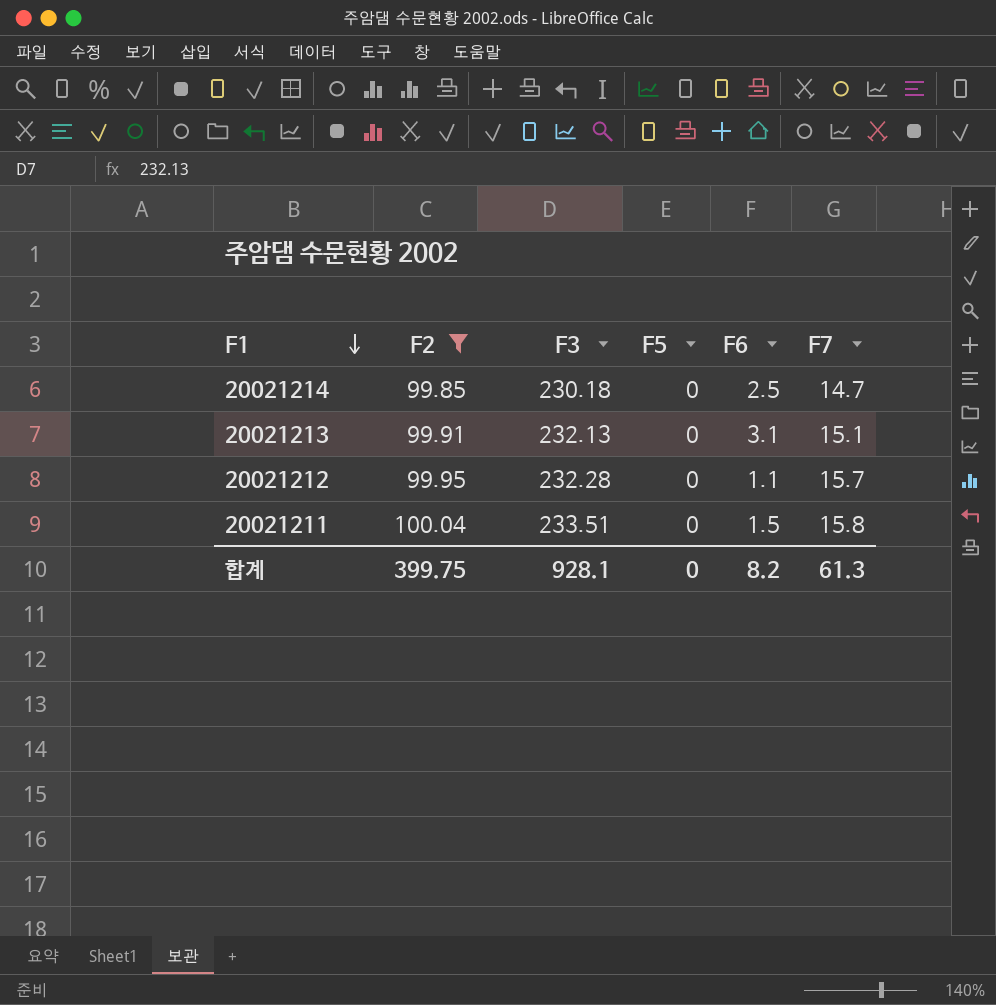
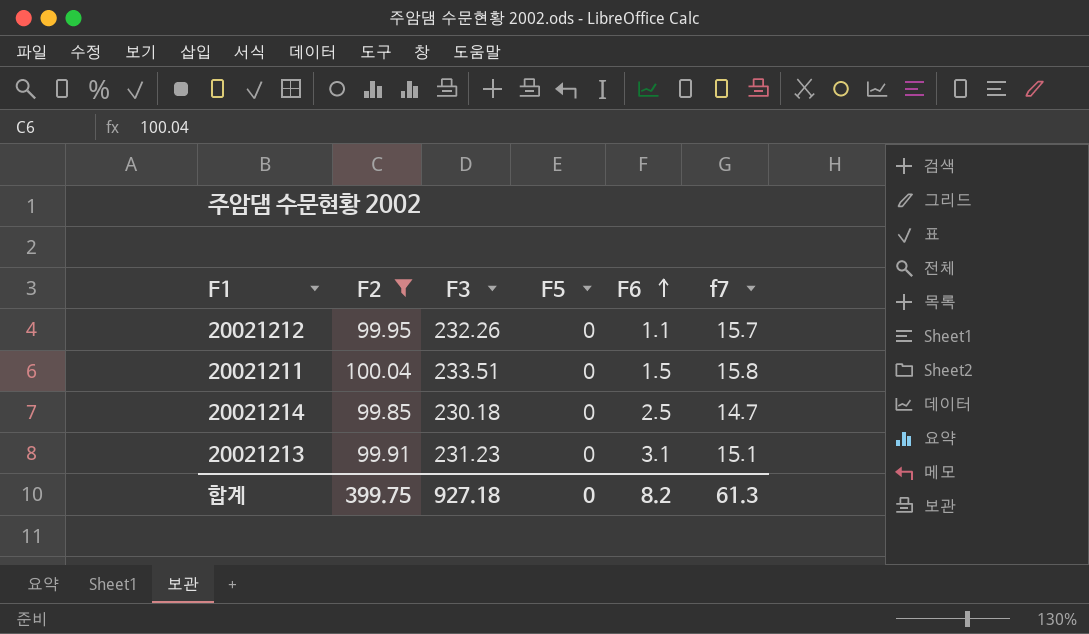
row order: F1 descending -> F6 ascending
column name: F7 -> f7
20021212 | F3: 232.28 -> 232.26
20021213 | F3: 232.13 -> 231.23
합계 | F3: 928.1 -> 927.18

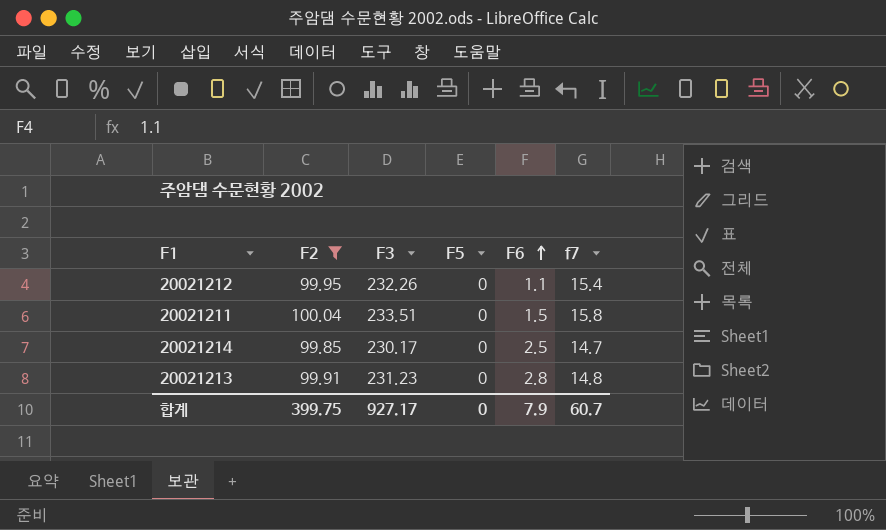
20021212 | f7: 15.7 -> 15.4
20021214 | F3: 230.18 -> 230.17
20021213 | F6: 3.1 -> 2.8
20021213 | f7: 15.1 -> 14.8
합계 | F3: 927.18 -> 927.17
합계 | F6: 8.2 -> 7.9
합계 | f7: 61.3 -> 60.7

